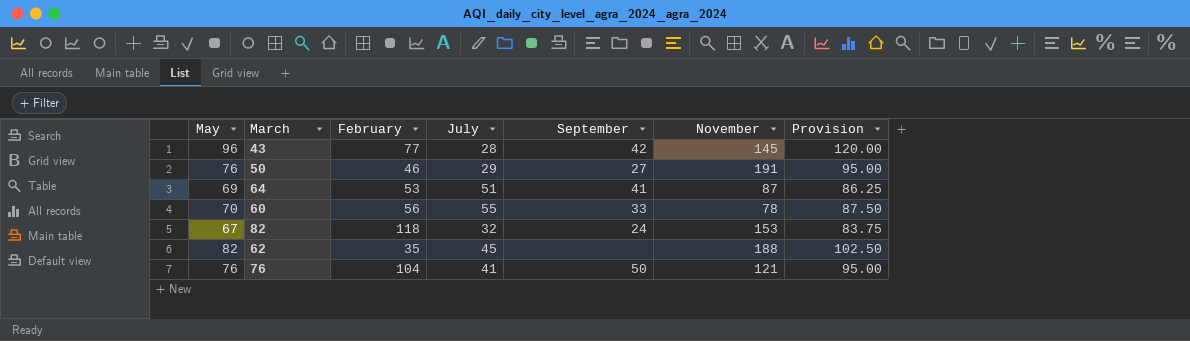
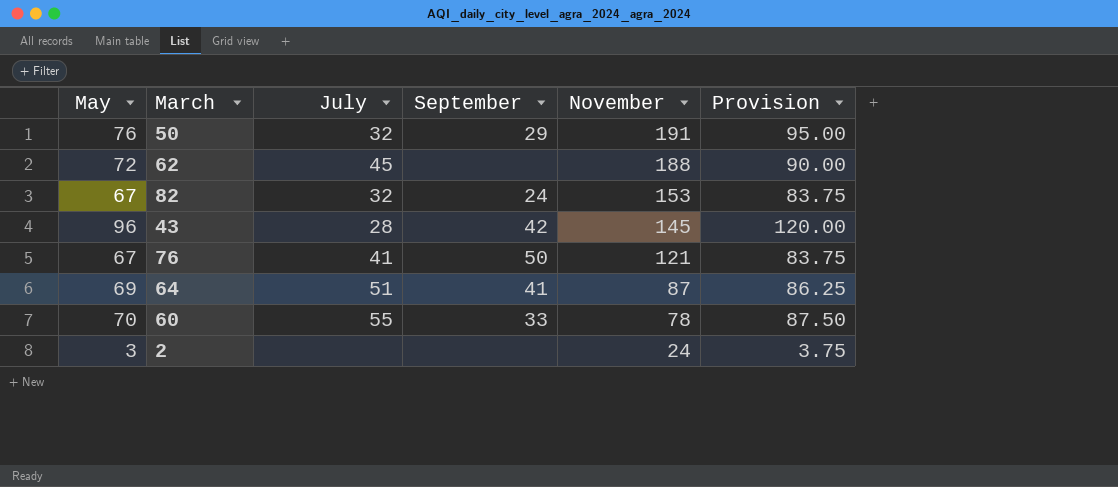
row order: none -> November descending
column February | position: 3 -> none
50 | July: 29 -> 32
50 | September: 27 -> 29
62 | May: 82 -> 72
62 | Provision: 102.50 -> 90.00
76 | May: 76 -> 67
76 | Provision: 95.00 -> 83.75
row 2: none -> 3 | none | none | 24 | 3.75

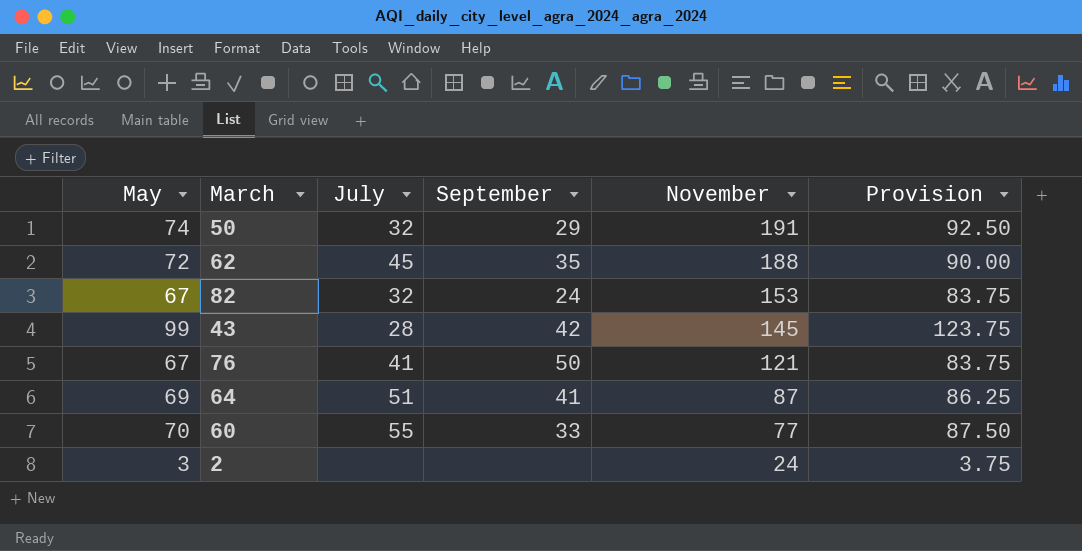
50 | May: 76 -> 74
50 | Provision: 95.00 -> 92.50
62 | September: none -> 35
43 | May: 96 -> 99
43 | Provision: 120.00 -> 123.75
60 | November: 78 -> 77

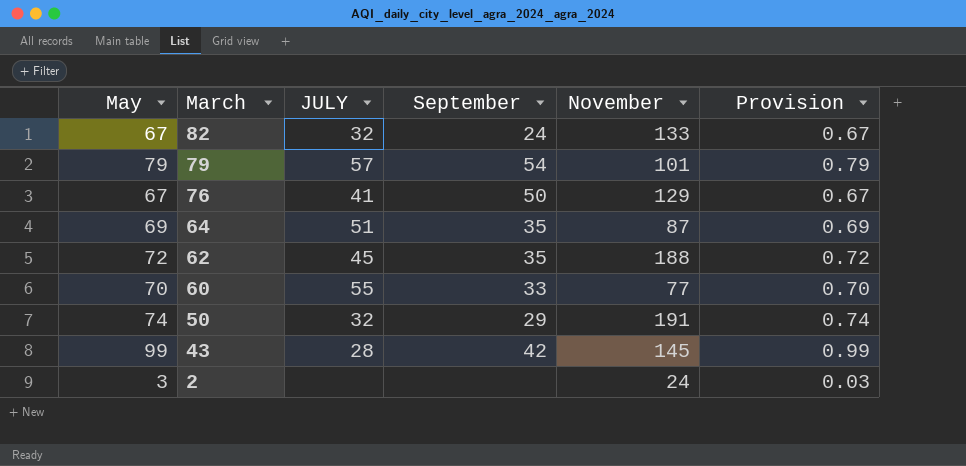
row order: November descending -> March descending
column name: July -> JULY
column Provision | formula: [May] * 1.25 -> [May] * 0.01
82 | November: 153 -> 133
row 79: none -> 79 | 57 | 54 | 101 | 0.79
76 | November: 121 -> 129
64 | September: 41 -> 35

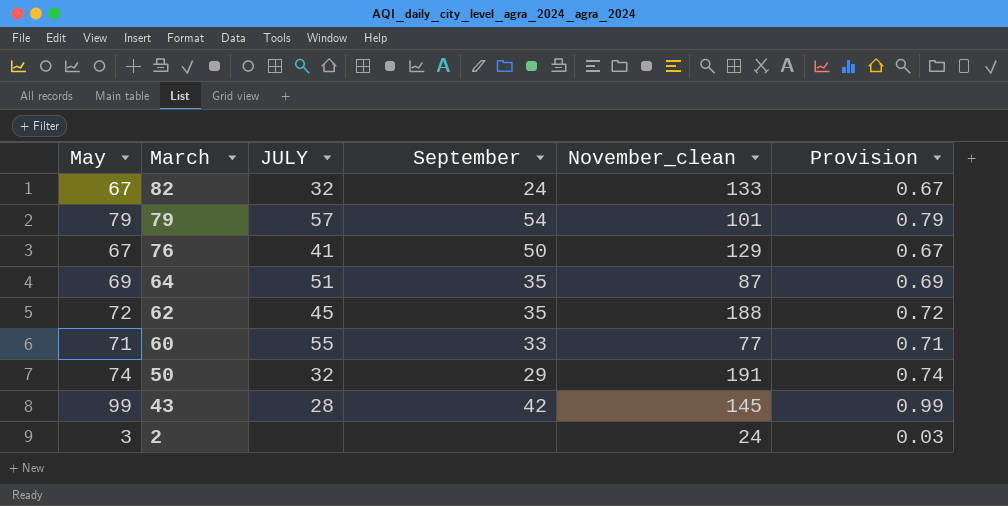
column name: November -> November_clean
60 | May: 70 -> 71
60 | Provision: 0.70 -> 0.71

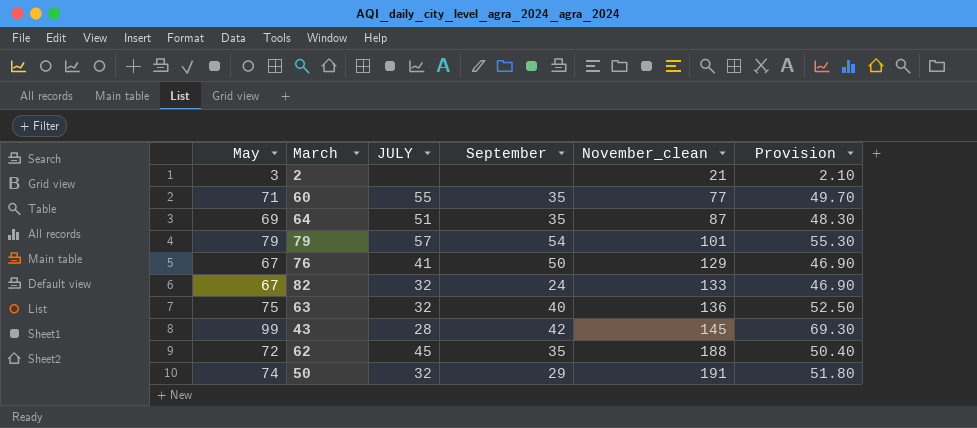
row order: March descending -> November_clean ascending
column Provision | formula: [May] * 0.01 -> [May] * 0.7
2 | November_clean: 24 -> 21
60 | September: 33 -> 35
row 63: none -> 75 | 32 | 40 | 136 | 52.50

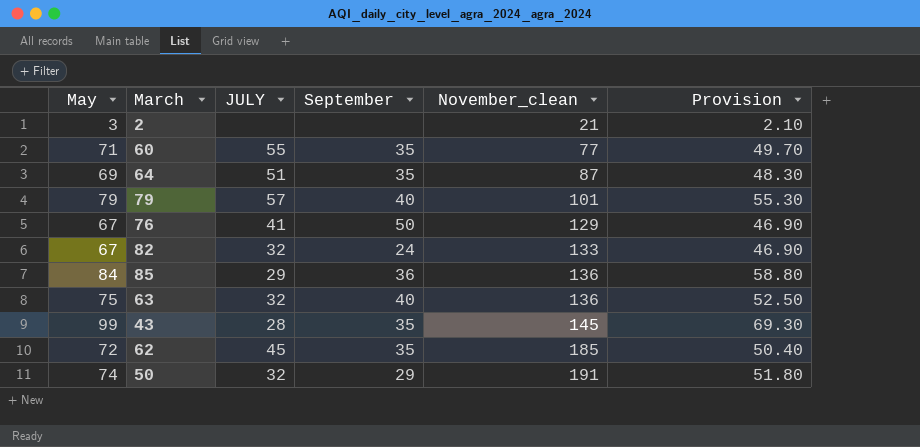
79 | September: 54 -> 40
row 85: none -> 84 | 29 | 36 | 136 | 58.80
43 | September: 42 -> 35
62 | November_clean: 188 -> 185

